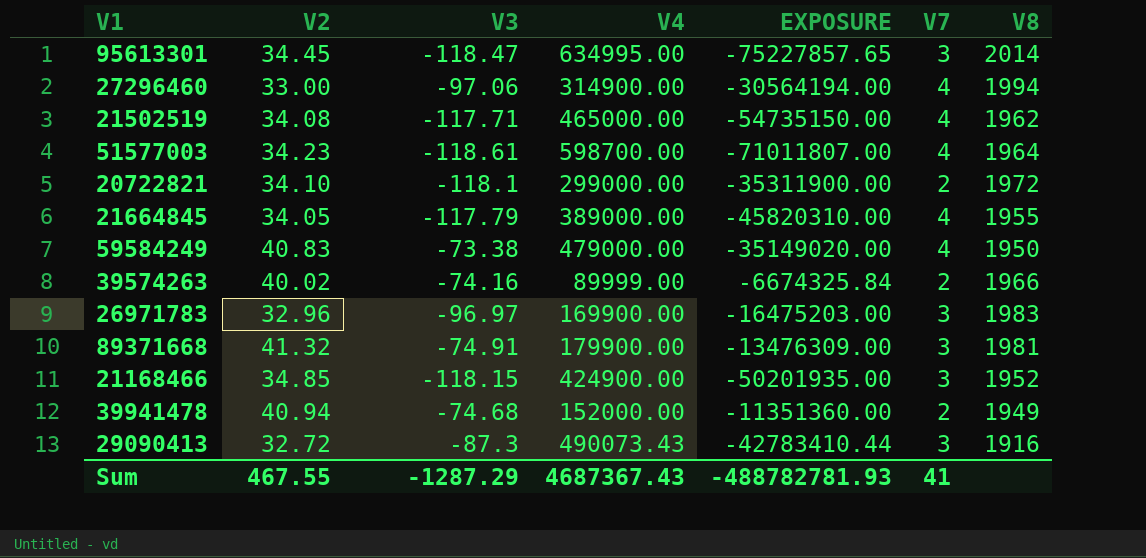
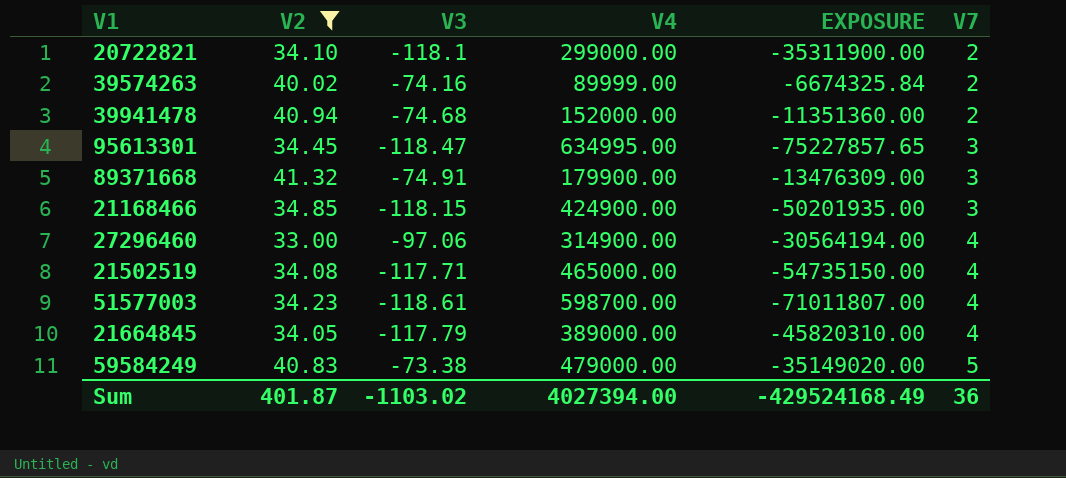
filter: none -> V2 >= 33.00
row order: none -> V7 ascending
column V8 | position: 7 -> none
59584249 | V7: 4 -> 5
Sum | V2: 467.55 -> 401.87
Sum | V3: -1287.29 -> -1103.02
Sum | V4: 4687367.43 -> 4027394.00
Sum | EXPOSURE: -488782781.93 -> -429524168.49
Sum | V7: 41 -> 36

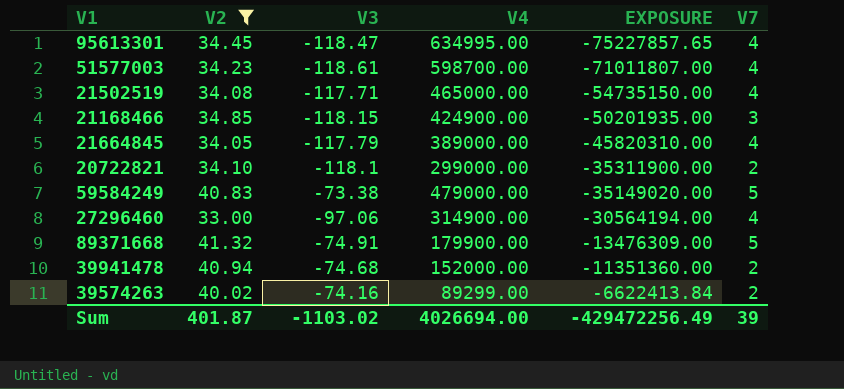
row order: V7 ascending -> EXPOSURE ascending
95613301 | V7: 3 -> 4
89371668 | V7: 3 -> 5
39574263 | V4: 89999.00 -> 89299.00
39574263 | EXPOSURE: -6674325.84 -> -6622413.84
Sum | V4: 4027394.00 -> 4026694.00
Sum | EXPOSURE: -429524168.49 -> -429472256.49
Sum | V7: 36 -> 39

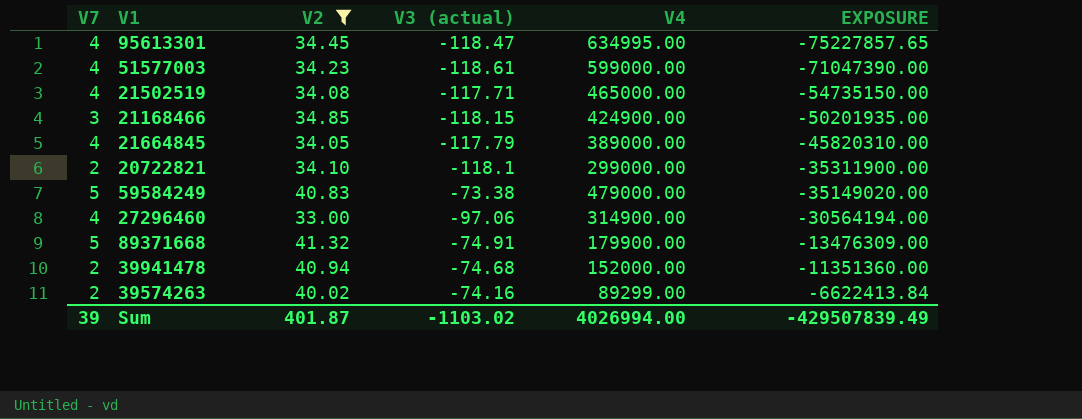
column V7 | position: 6 -> 1
column name: V3 -> V3 (actual)
51577003 | V4: 598700.00 -> 599000.00
51577003 | EXPOSURE: -71011807.00 -> -71047390.00
Sum | V4: 4026694.00 -> 4026994.00
Sum | EXPOSURE: -429472256.49 -> -429507839.49

